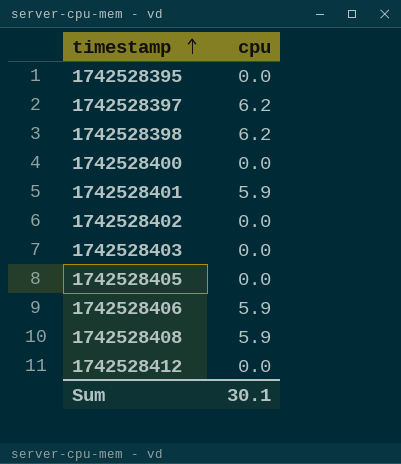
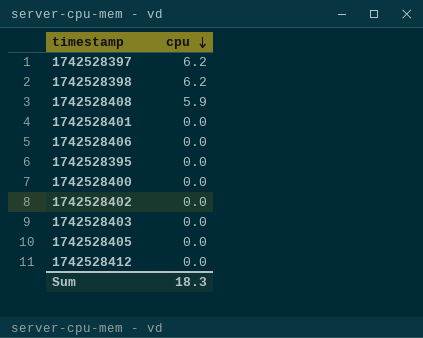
row order: timestamp ascending -> cpu descending
1742528401 | cpu: 5.9 -> 0.0
1742528406 | cpu: 5.9 -> 0.0
Sum | cpu: 30.1 -> 18.3

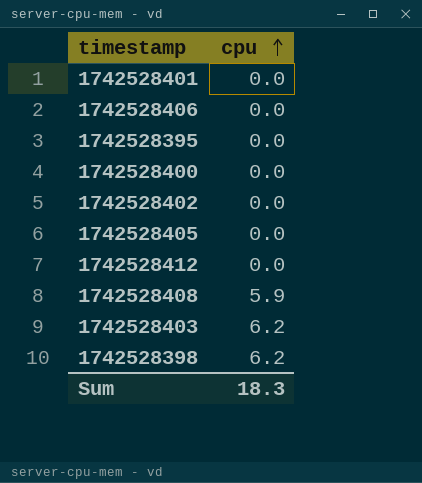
row order: cpu descending -> cpu ascending
row 1742528397: 6.2 -> none
1742528403 | cpu: 0.0 -> 6.2

